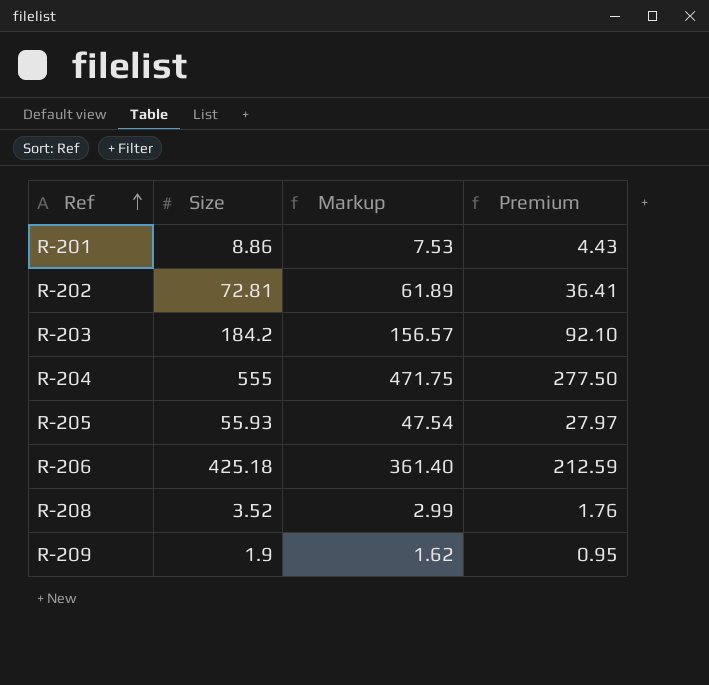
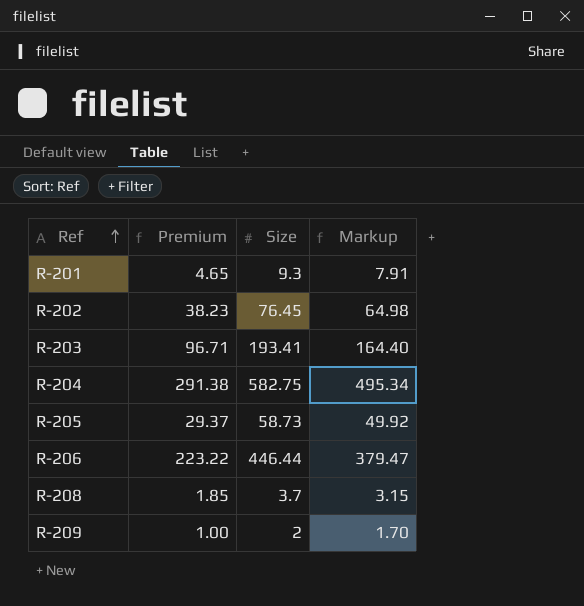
column Premium | position: 4 -> 2
R-201 | Premium: 4.43 -> 4.65
R-201 | Size: 8.86 -> 9.3
R-201 | Markup: 7.53 -> 7.91
R-202 | Premium: 36.41 -> 38.23
R-202 | Size: 72.81 -> 76.45
R-202 | Markup: 61.89 -> 64.98
R-203 | Premium: 92.10 -> 96.71
R-203 | Size: 184.2 -> 193.41
R-203 | Markup: 156.57 -> 164.40
R-204 | Premium: 277.50 -> 291.38
R-204 | Size: 555 -> 582.75
R-204 | Markup: 471.75 -> 495.34
R-205 | Premium: 27.97 -> 29.37
R-205 | Size: 55.93 -> 58.73
R-205 | Markup: 47.54 -> 49.92
R-206 | Premium: 212.59 -> 223.22
R-206 | Size: 425.18 -> 446.44
R-206 | Markup: 361.40 -> 379.47
R-208 | Premium: 1.76 -> 1.85
R-208 | Size: 3.52 -> 3.7
R-208 | Markup: 2.99 -> 3.15
R-209 | Premium: 0.95 -> 1.00
R-209 | Size: 1.9 -> 2
R-209 | Markup: 1.62 -> 1.70

